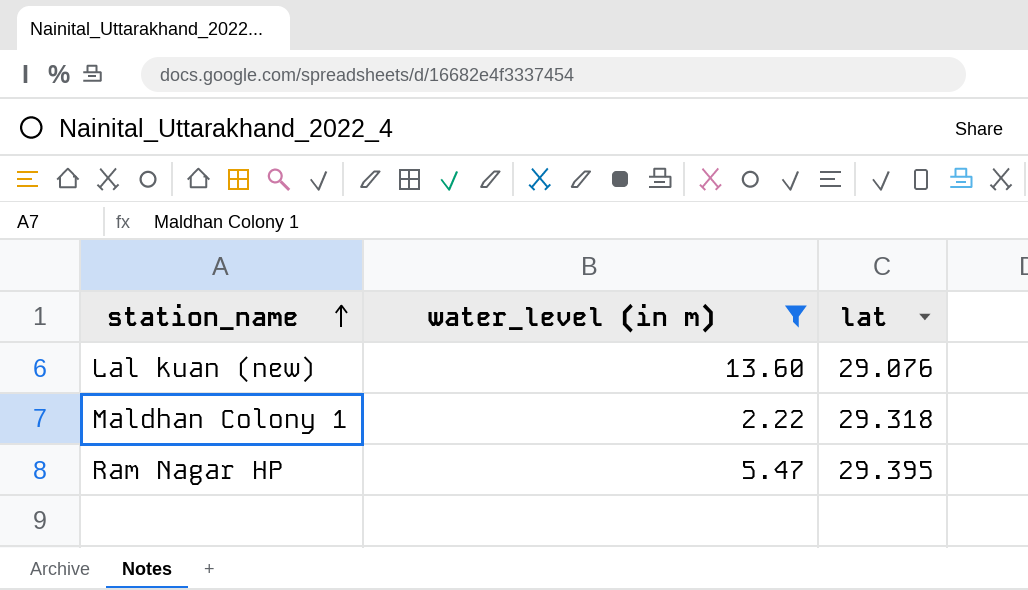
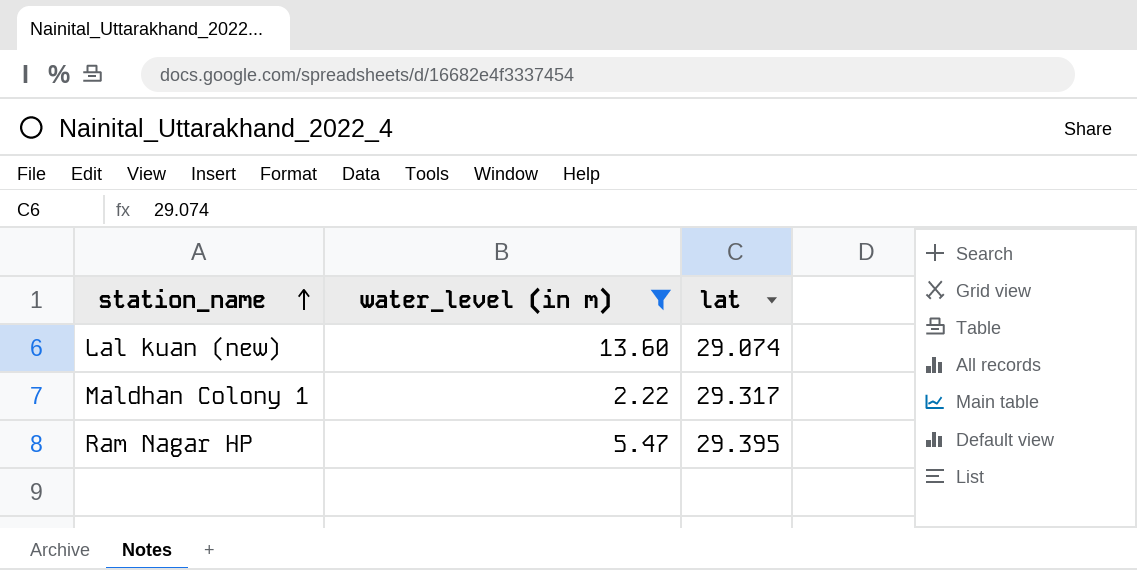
Lal kuan (new) | lat: 29.076 -> 29.074
Maldhan Colony 1 | lat: 29.318 -> 29.317

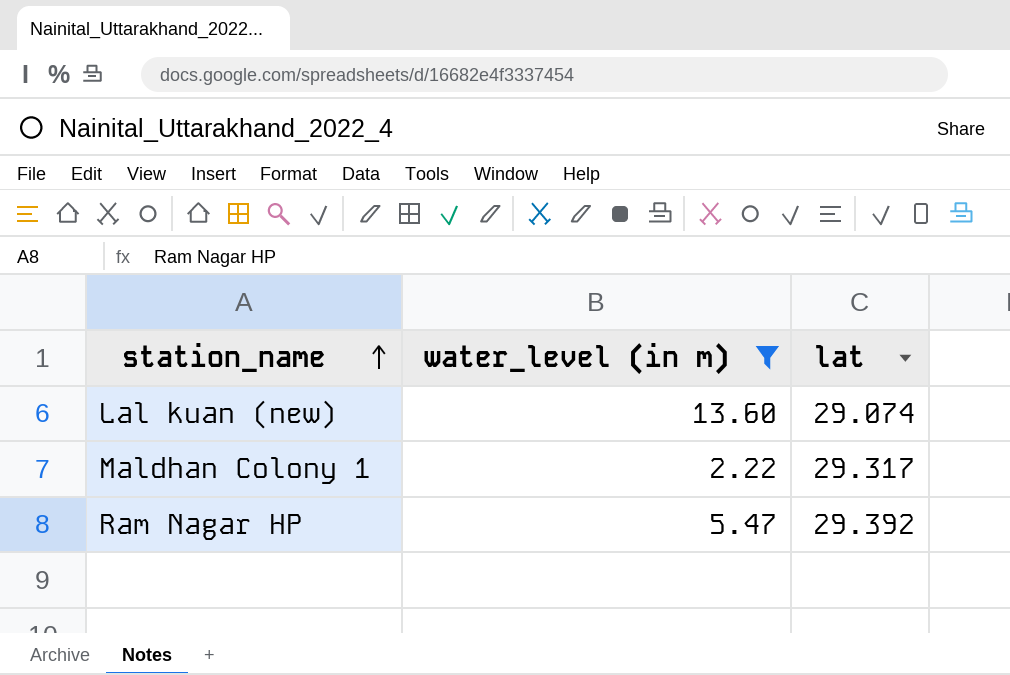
Ram Nagar HP | lat: 29.395 -> 29.392

